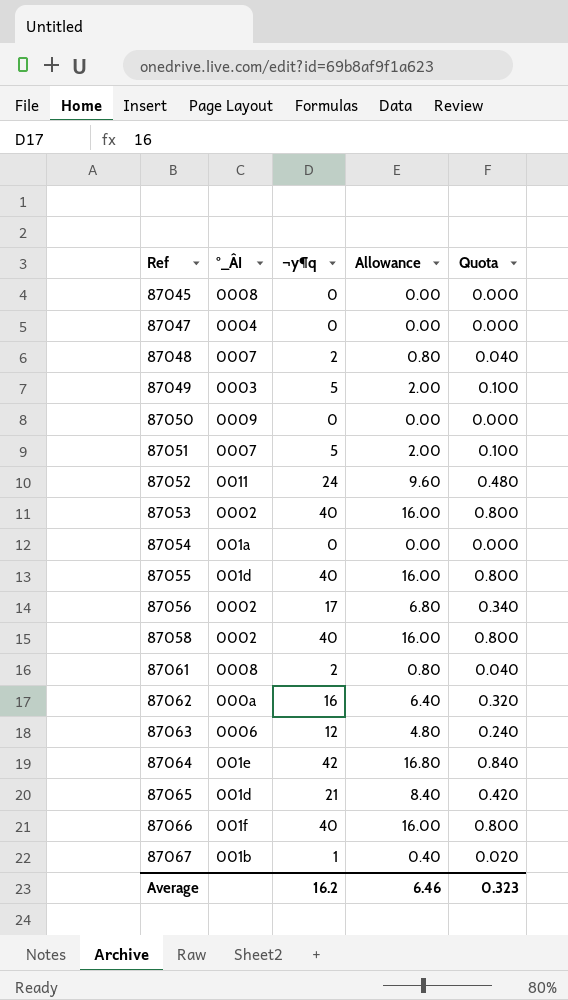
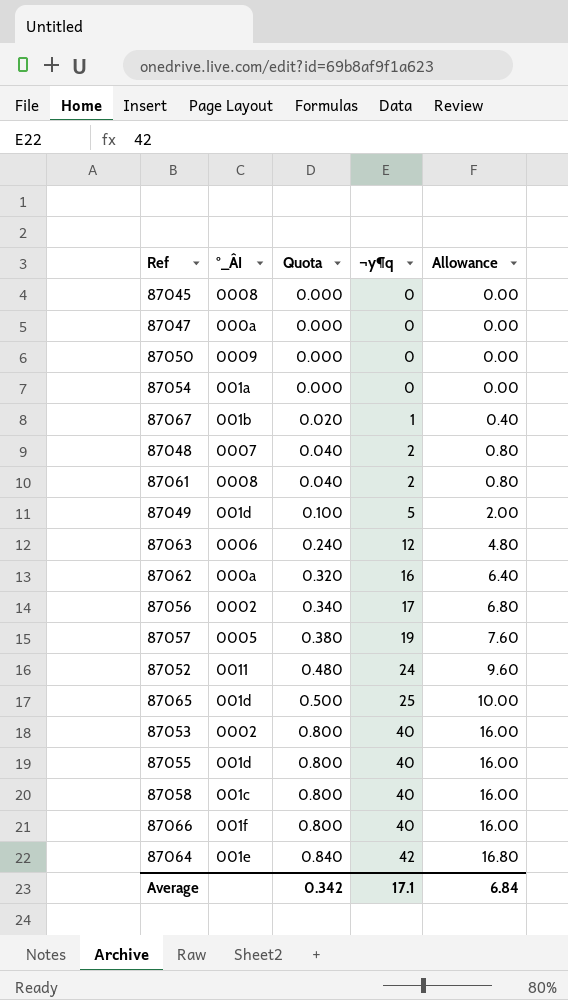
row order: Ref ascending -> Quota ascending
column Quota | position: 5 -> 3
row 87051: 0007 | 5 | 2.00 | 0.100 -> none
87047 | °_ÂI: 0004 -> 000a
87049 | °_ÂI: 0003 -> 001d
row 87057: none -> 0005 | 0.380 | 19 | 7.60
87065 | Quota: 0.420 -> 0.500
87065 | ¬y¶q: 21 -> 25
87065 | Allowance: 8.40 -> 10.00
87058 | °_ÂI: 0002 -> 001c
Average | Quota: 0.323 -> 0.342
Average | ¬y¶q: 16.2 -> 17.1
Average | Allowance: 6.46 -> 6.84

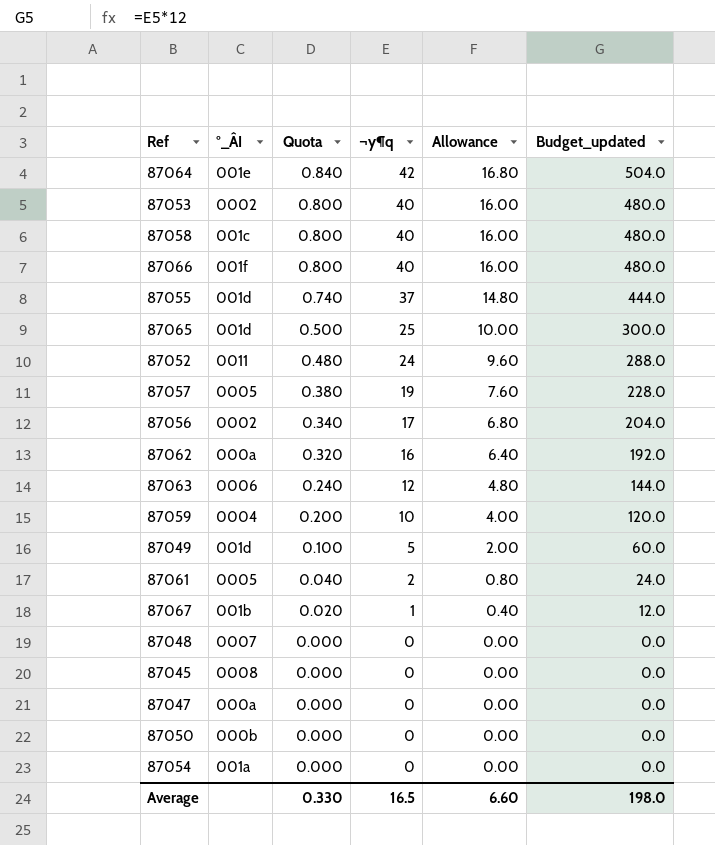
row order: Quota ascending -> Quota descending
column Budget_updated | formula: none -> [¬y¶q] * 12
87055 | Quota: 0.800 -> 0.740
87055 | ¬y¶q: 40 -> 37
87055 | Allowance: 16.00 -> 14.80
row 87059: none -> 0004 | 0.200 | 10 | 4.00 | 120.0
87061 | °_ÂI: 0008 -> 0005
87048 | Quota: 0.040 -> 0.000
87048 | ¬y¶q: 2 -> 0
87048 | Allowance: 0.80 -> 0.00
87050 | °_ÂI: 0009 -> 000b
Average | Quota: 0.342 -> 0.330
Average | ¬y¶q: 17.1 -> 16.5
Average | Allowance: 6.84 -> 6.60

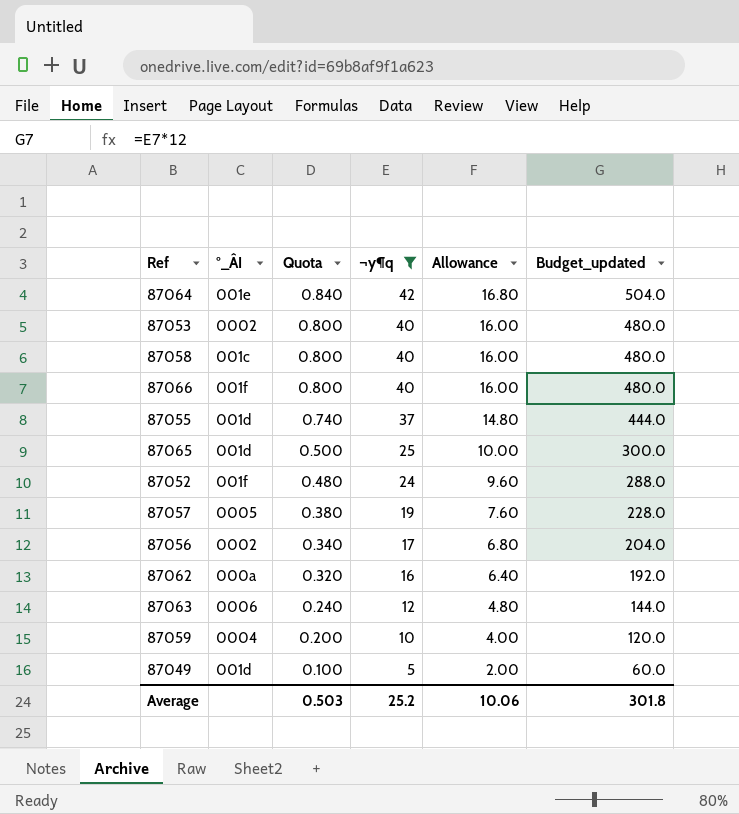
filter: none -> ¬y¶q >= 5
87052 | °_ÂI: 0011 -> 001f
Average | Quota: 0.330 -> 0.503
Average | ¬y¶q: 16.5 -> 25.2
Average | Allowance: 6.60 -> 10.06
Average | Budget_updated: 198.0 -> 301.8

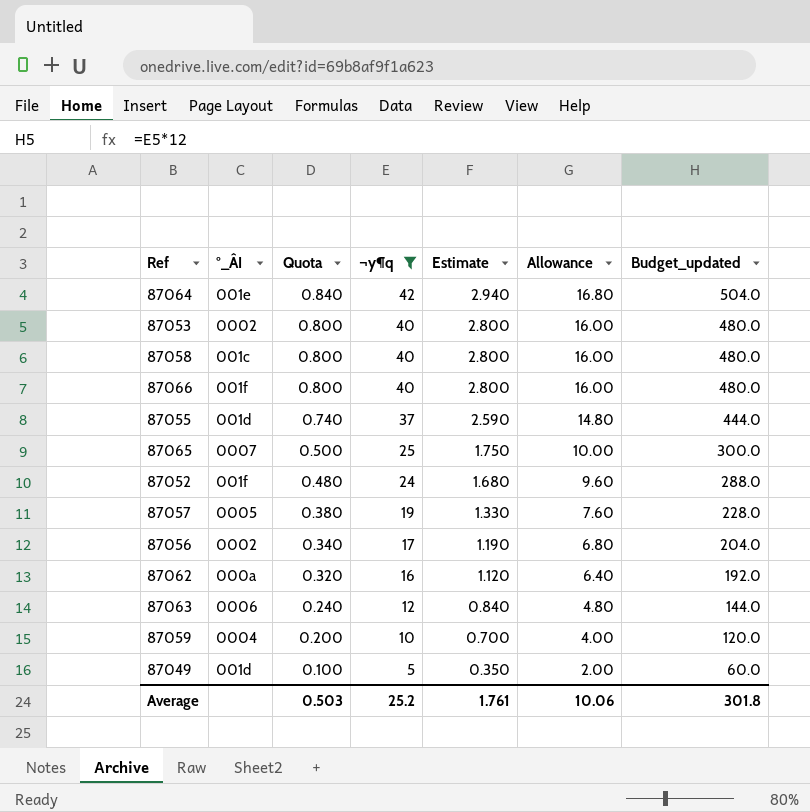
column Estimate | formula: none -> [¬y¶q] * 0.07
87065 | °_ÂI: 001d -> 0007

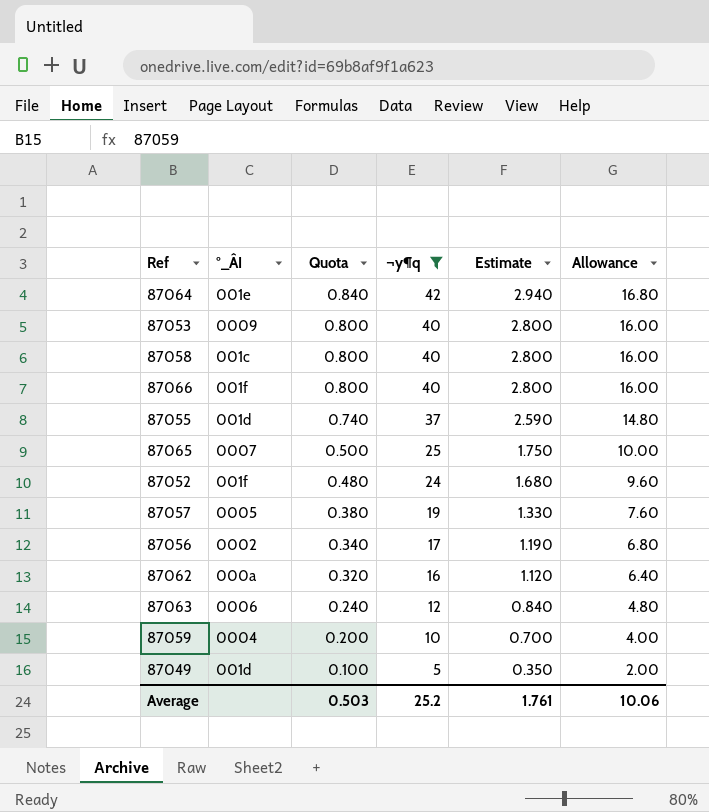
column Budget_updated | formula: [¬y¶q] * 12 -> none
87053 | °_ÂI: 0002 -> 0009

